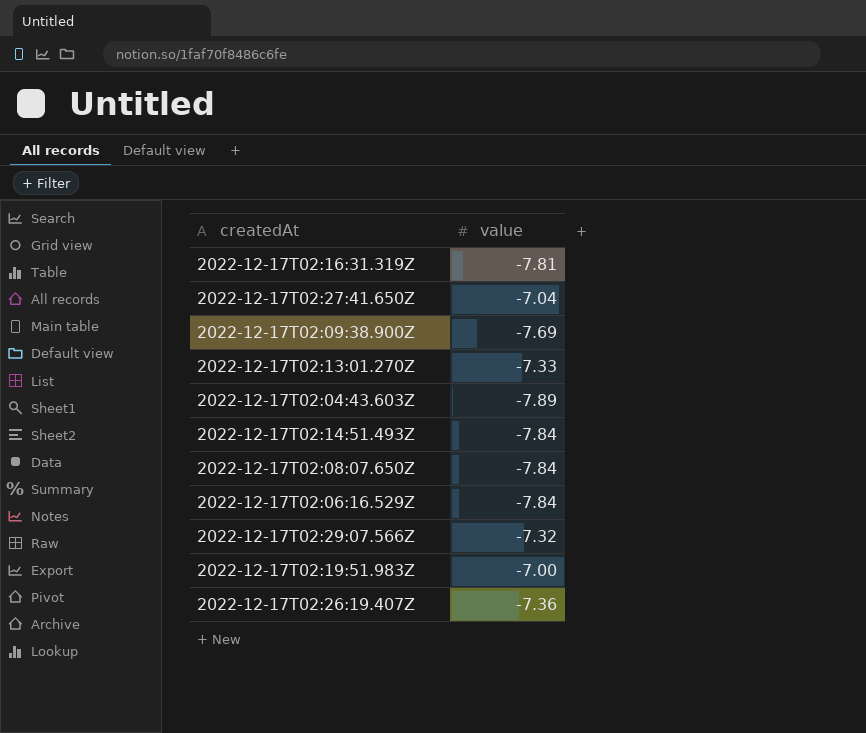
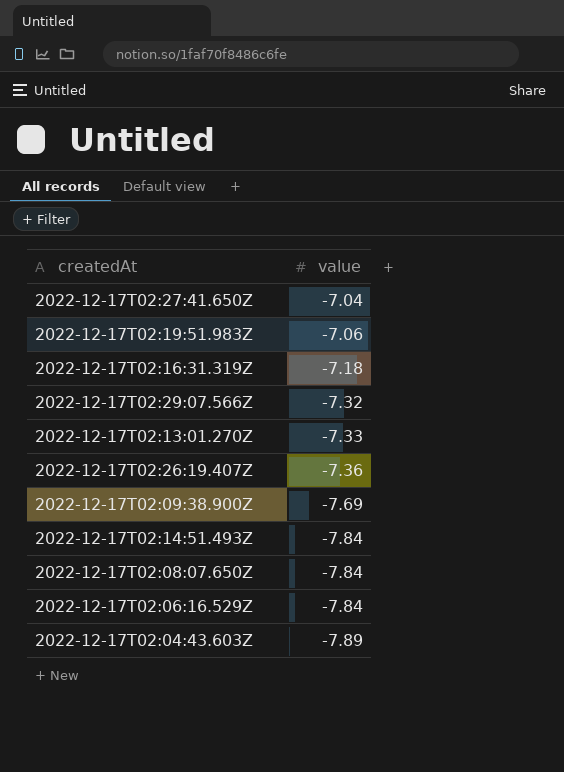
row order: none -> value descending
2022-12-17T02:19:51.983Z | value: -7.00 -> -7.06
2022-12-17T02:16:31.319Z | value: -7.81 -> -7.18

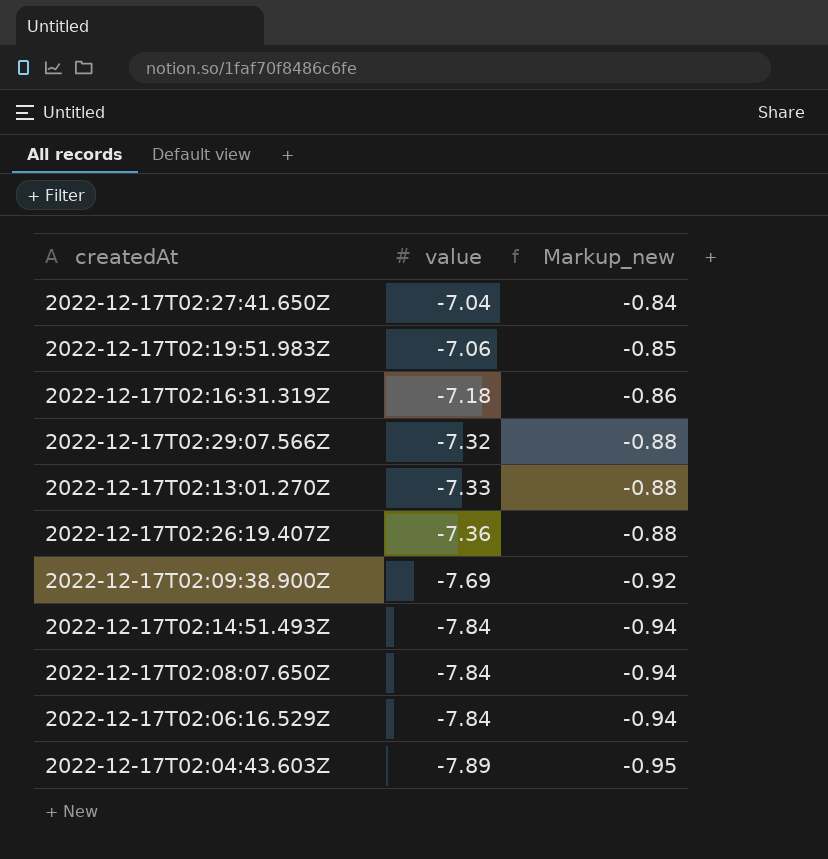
column Markup_new | formula: none -> [value] * 0.12

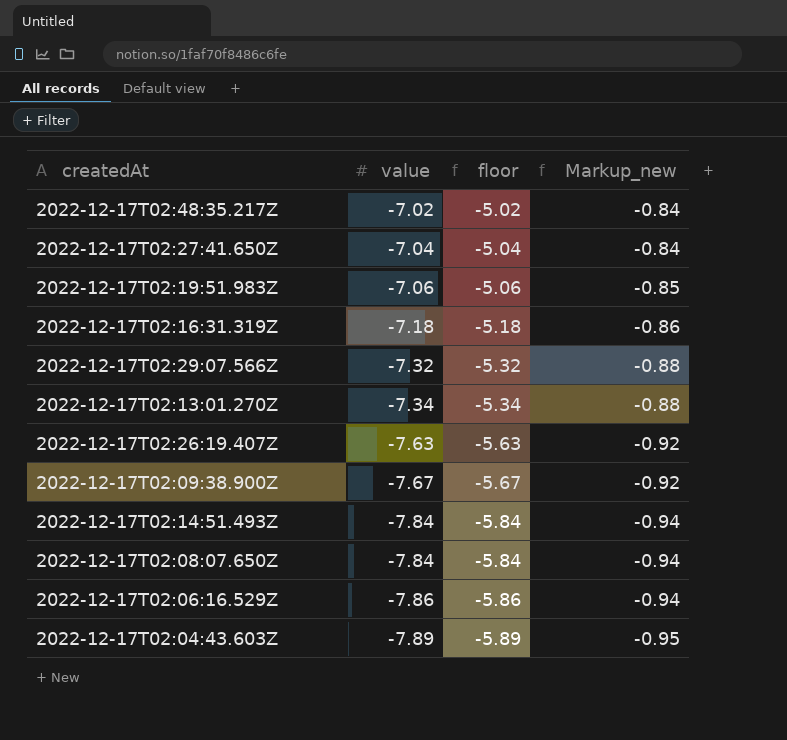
column floor | formula: none -> [value] + 2
row 2022-12-17T02:48:35.217Z: none -> -7.02 | -5.02 | -0.84
2022-12-17T02:13:01.270Z | value: -7.33 -> -7.34
2022-12-17T02:26:19.407Z | value: -7.36 -> -7.63
2022-12-17T02:26:19.407Z | Markup_new: -0.88 -> -0.92
2022-12-17T02:09:38.900Z | value: -7.69 -> -7.67
2022-12-17T02:06:16.529Z | value: -7.84 -> -7.86

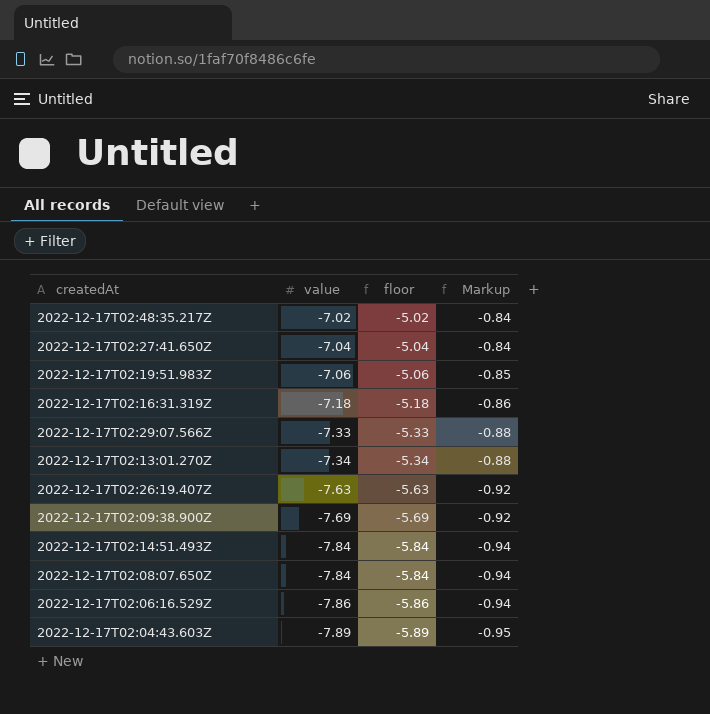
column name: Markup_new -> Markup
2022-12-17T02:29:07.566Z | value: -7.32 -> -7.33
2022-12-17T02:29:07.566Z | floor: -5.32 -> -5.33
2022-12-17T02:09:38.900Z | value: -7.67 -> -7.69
2022-12-17T02:09:38.900Z | floor: -5.67 -> -5.69

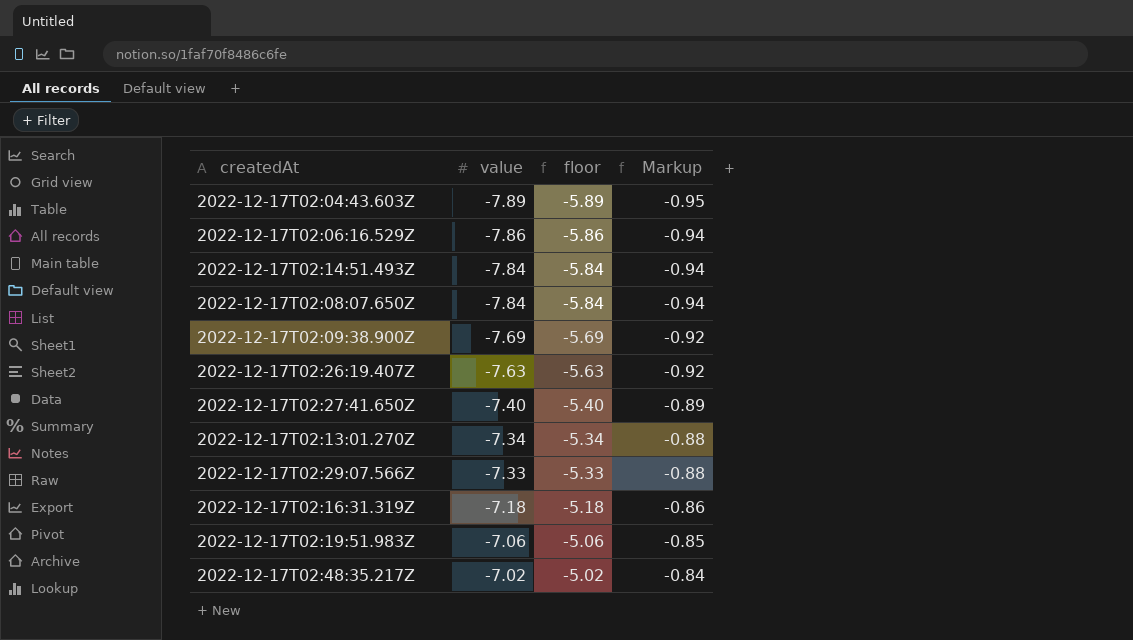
row order: value descending -> value ascending
2022-12-17T02:27:41.650Z | value: -7.04 -> -7.40
2022-12-17T02:27:41.650Z | floor: -5.04 -> -5.40
2022-12-17T02:27:41.650Z | Markup: -0.84 -> -0.89

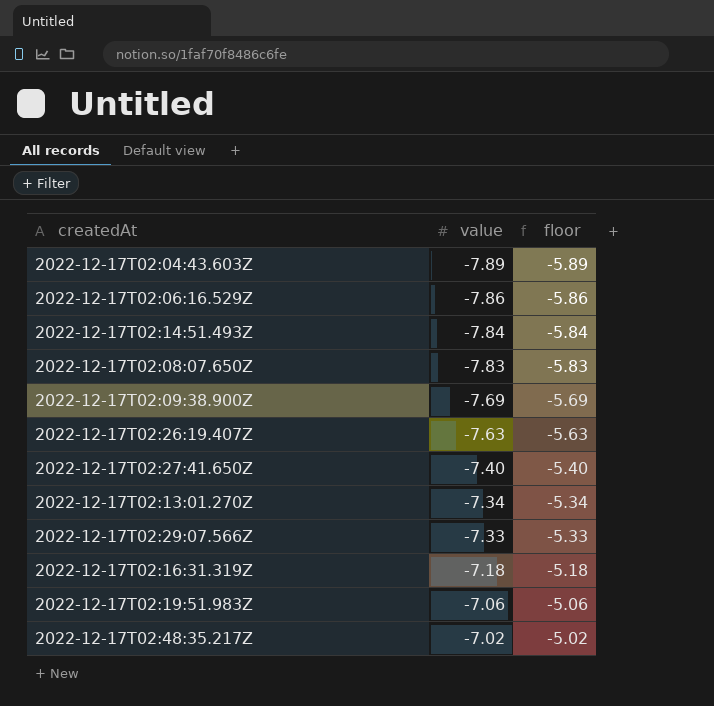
column Markup | formula: [value] * 0.12 -> none
2022-12-17T02:08:07.650Z | value: -7.84 -> -7.83
2022-12-17T02:08:07.650Z | floor: -5.84 -> -5.83

